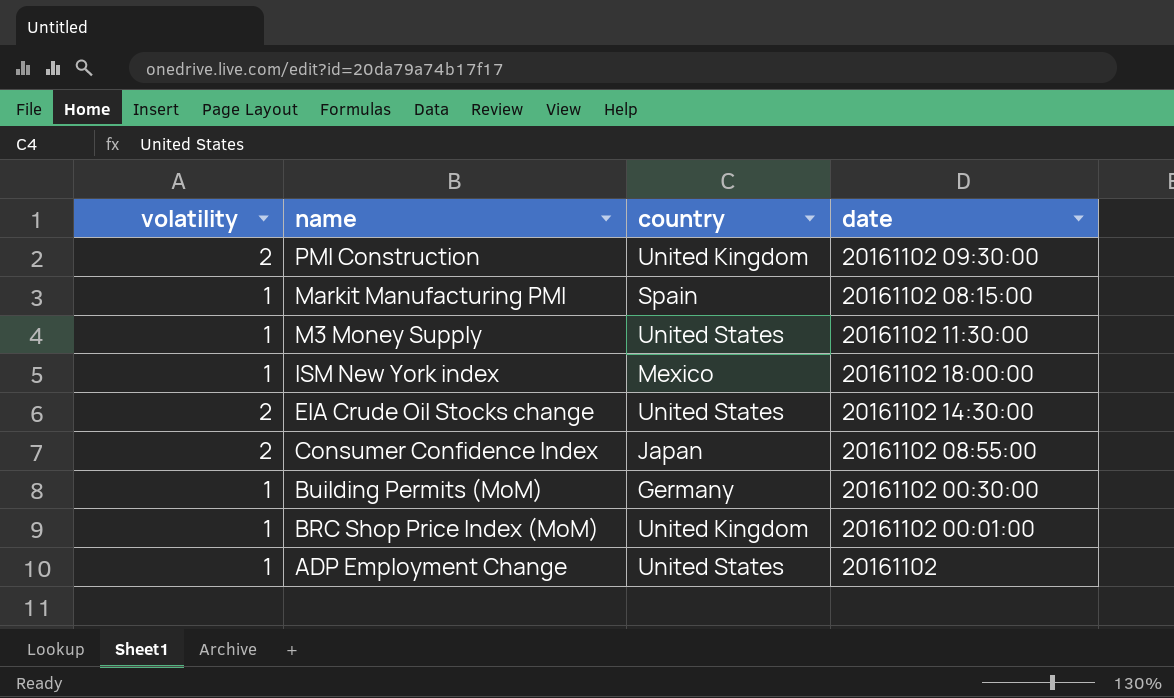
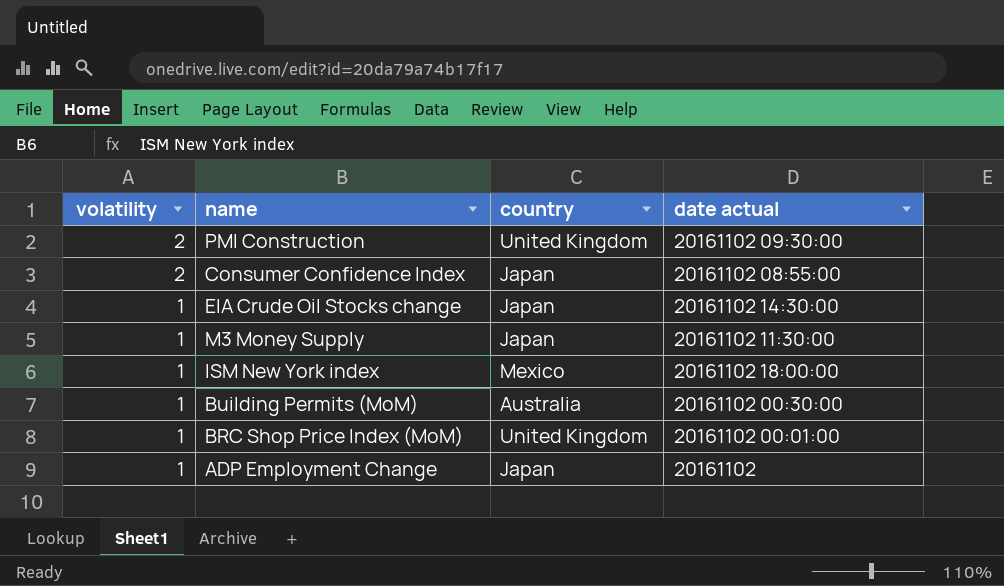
row order: name descending -> volatility descending
column name: date -> date actual
row Markit Manufacturing PMI: 1 | Spain | 20161102 08:15:00 -> none
EIA Crude Oil Stocks change | volatility: 2 -> 1
EIA Crude Oil Stocks change | country: United States -> Japan
M3 Money Supply | country: United States -> Japan
Building Permits (MoM) | country: Germany -> Australia
ADP Employment Change | country: United States -> Japan

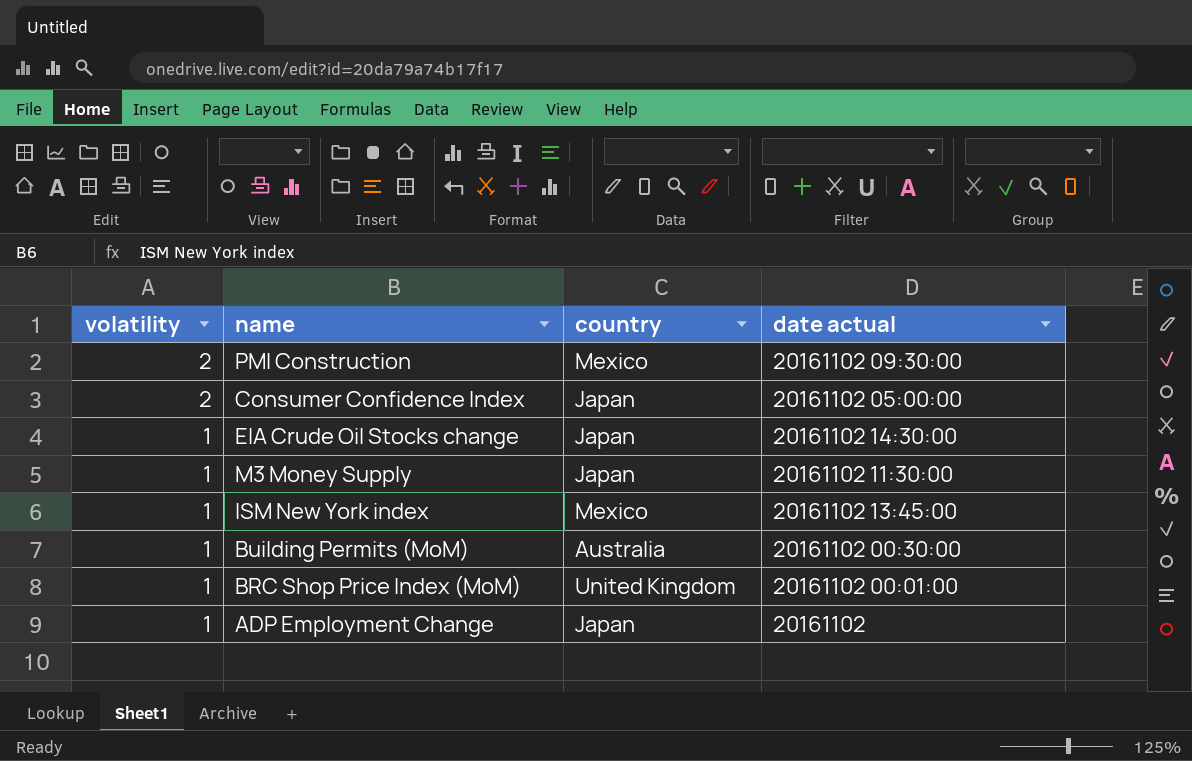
PMI Construction | country: United Kingdom -> Mexico
Consumer Confidence Index | date actual: 20161102 08:55:00 -> 20161102 05:00:00
ISM New York index | date actual: 20161102 18:00:00 -> 20161102 13:45:00

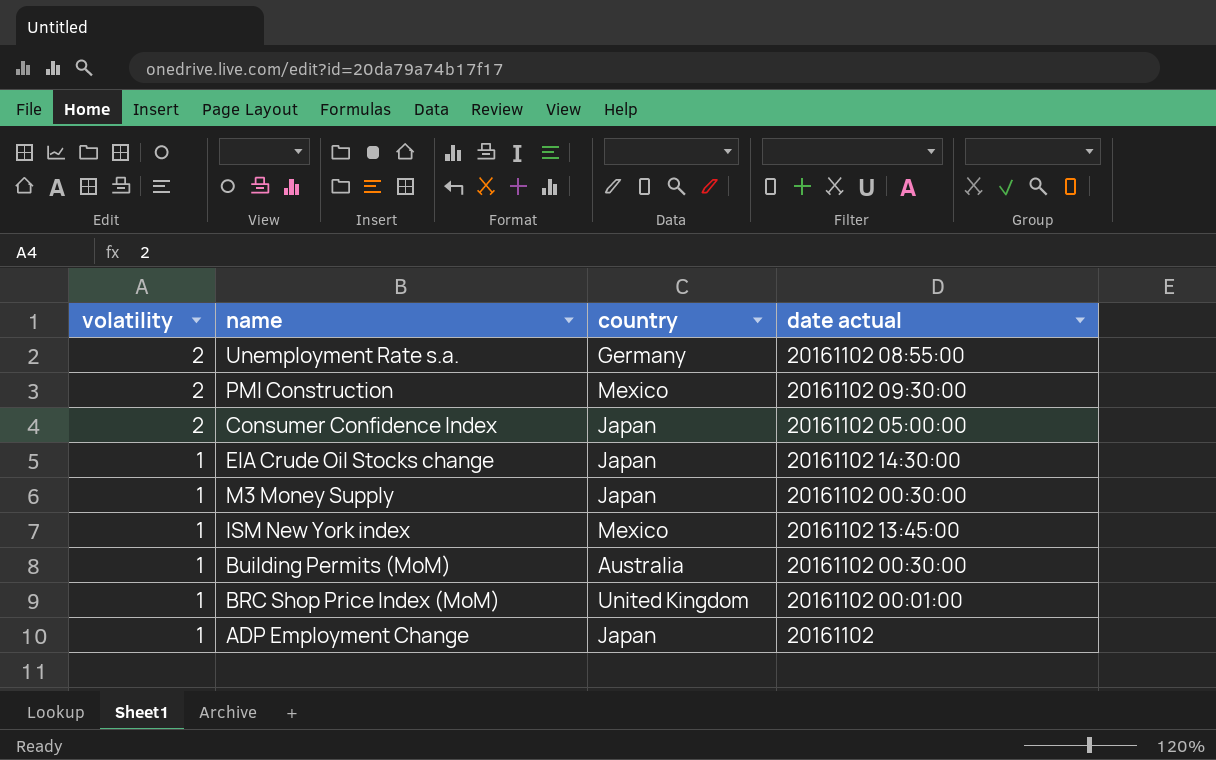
row Unemployment Rate s.a.: none -> 2 | Germany | 20161102 08:55:00
M3 Money Supply | date actual: 20161102 11:30:00 -> 20161102 00:30:00

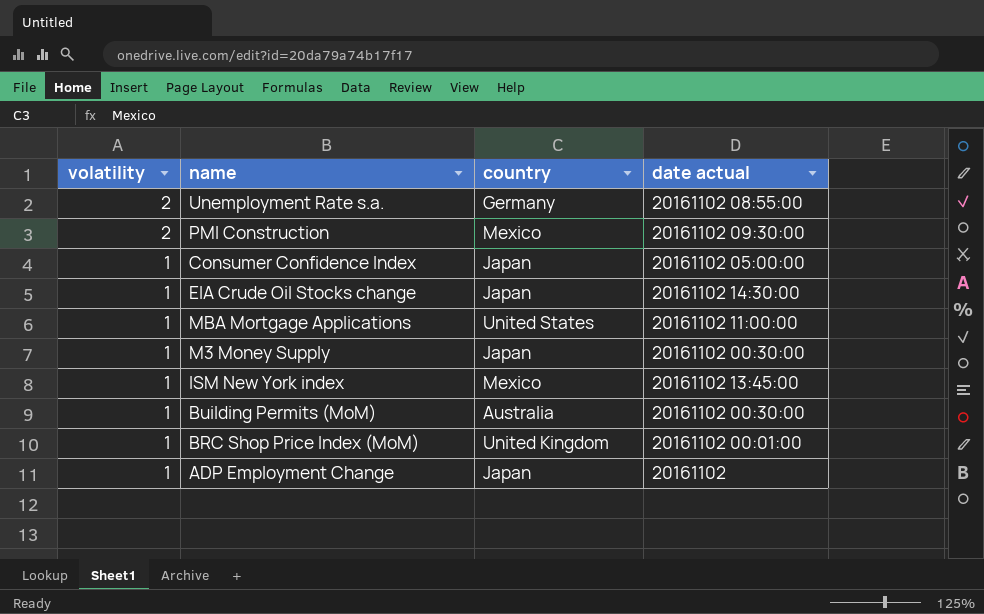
Consumer Confidence Index | volatility: 2 -> 1
row MBA Mortgage Applications: none -> 1 | United States | 20161102 11:00:00

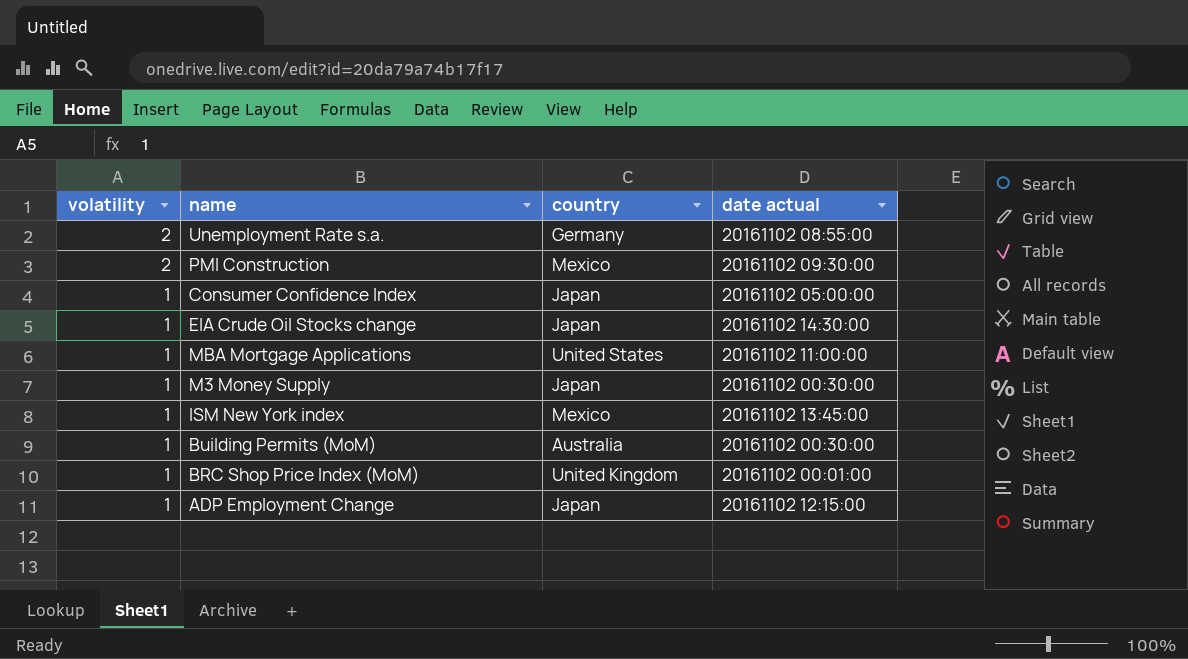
ADP Employment Change | date actual: 20161102 -> 20161102 12:15:00

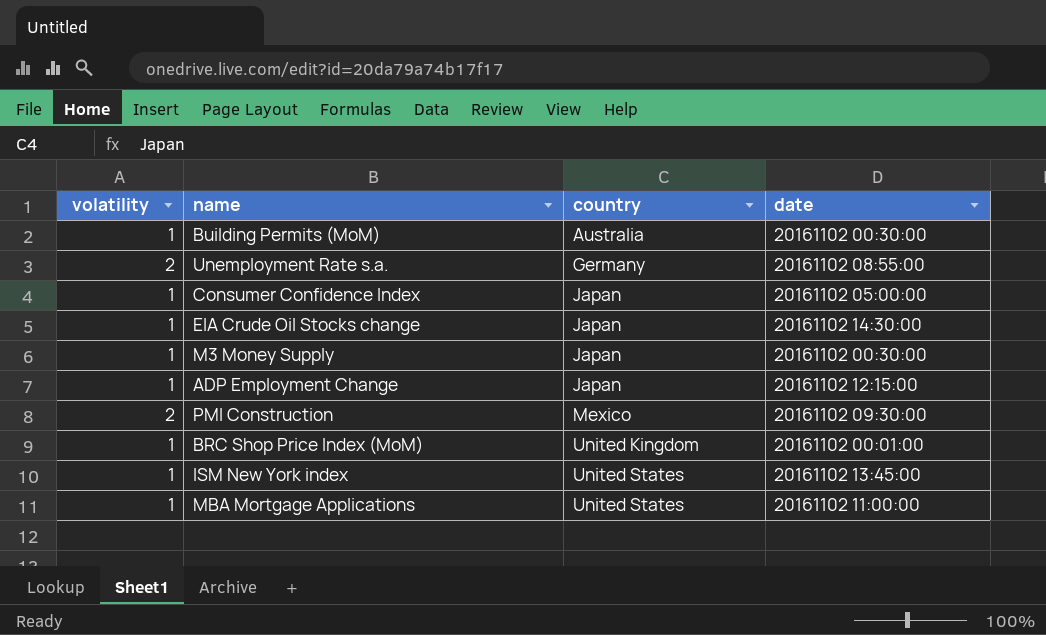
row order: volatility descending -> country ascending
column name: date actual -> date
ISM New York index | country: Mexico -> United States

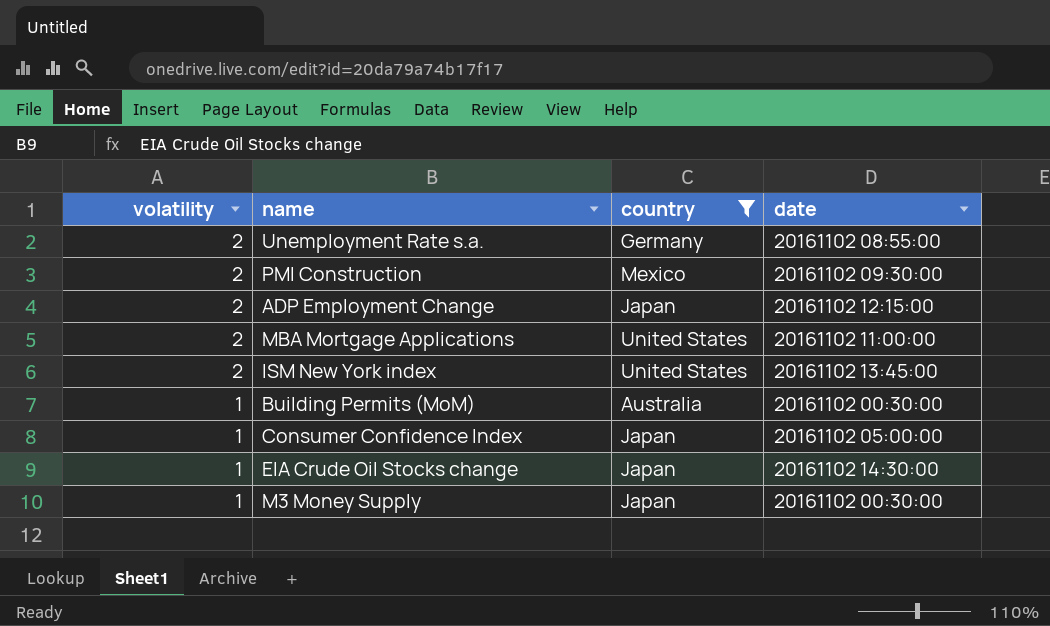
filter: none -> country != United Kingdom
row order: country ascending -> volatility descending
ADP Employment Change | volatility: 1 -> 2
MBA Mortgage Applications | volatility: 1 -> 2
ISM New York index | volatility: 1 -> 2

